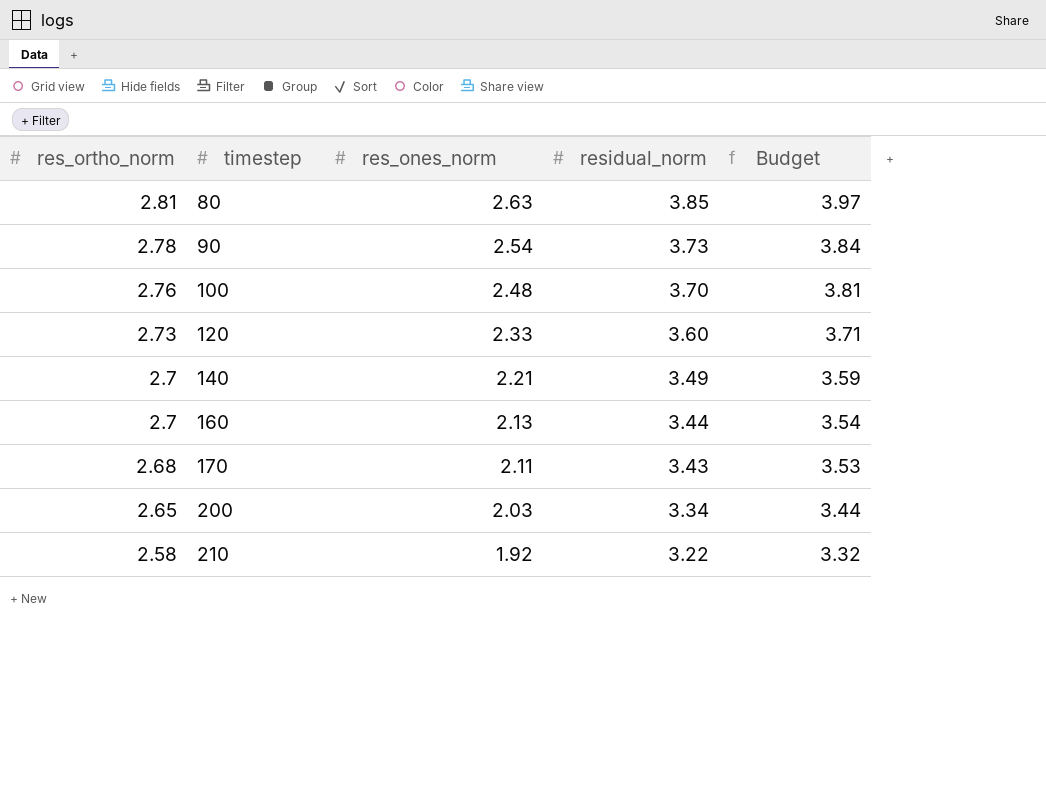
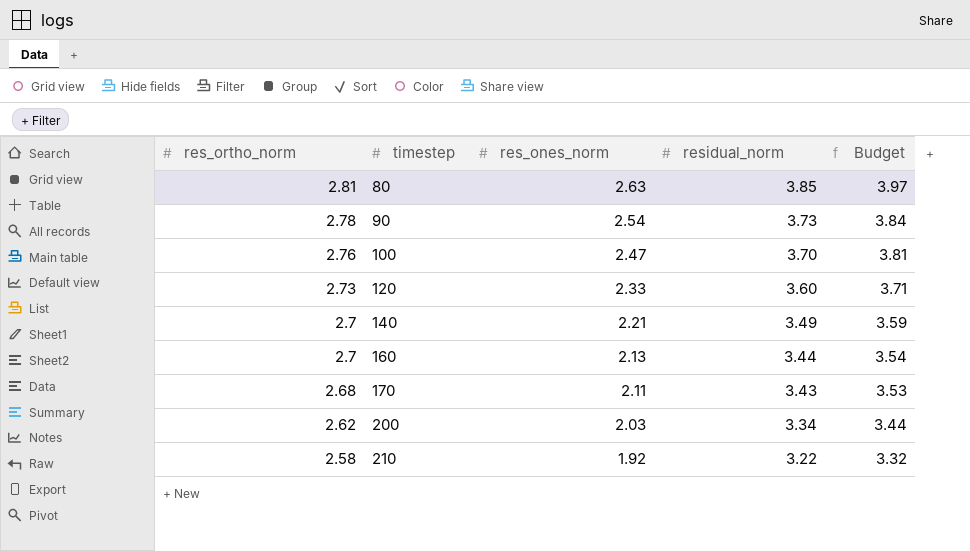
100 | res_ones_norm: 2.48 -> 2.47
200 | res_ortho_norm: 2.65 -> 2.62

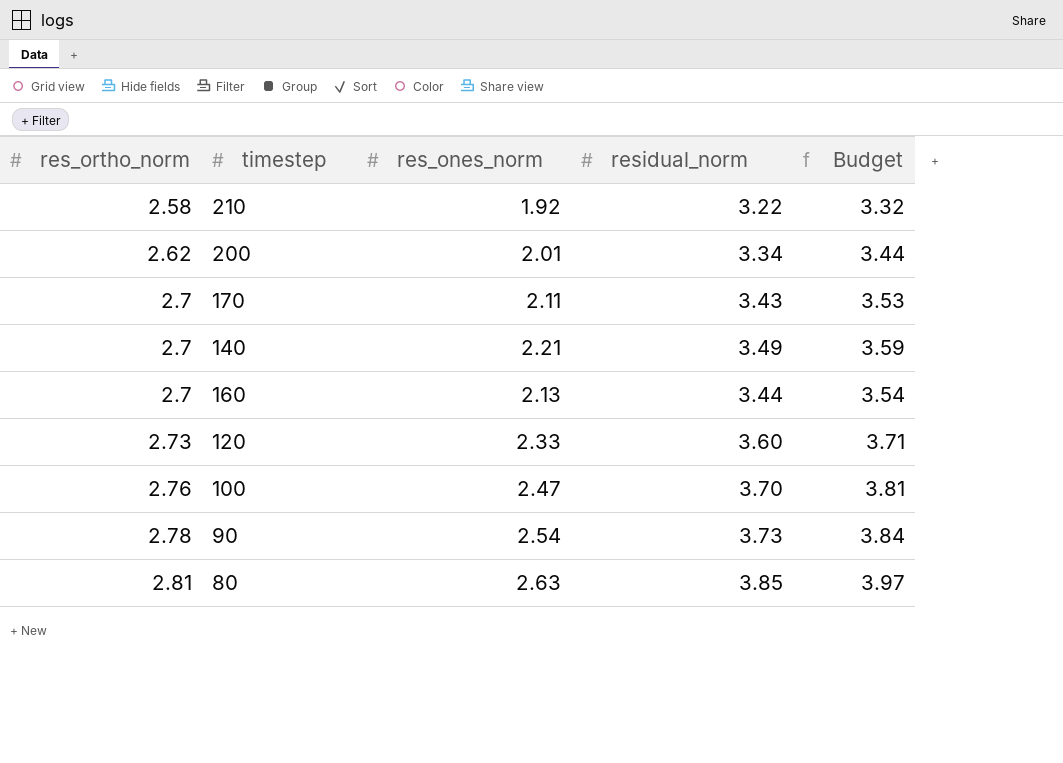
row order: res_ortho_norm descending -> res_ortho_norm ascending
200 | res_ones_norm: 2.03 -> 2.01
170 | res_ortho_norm: 2.68 -> 2.7

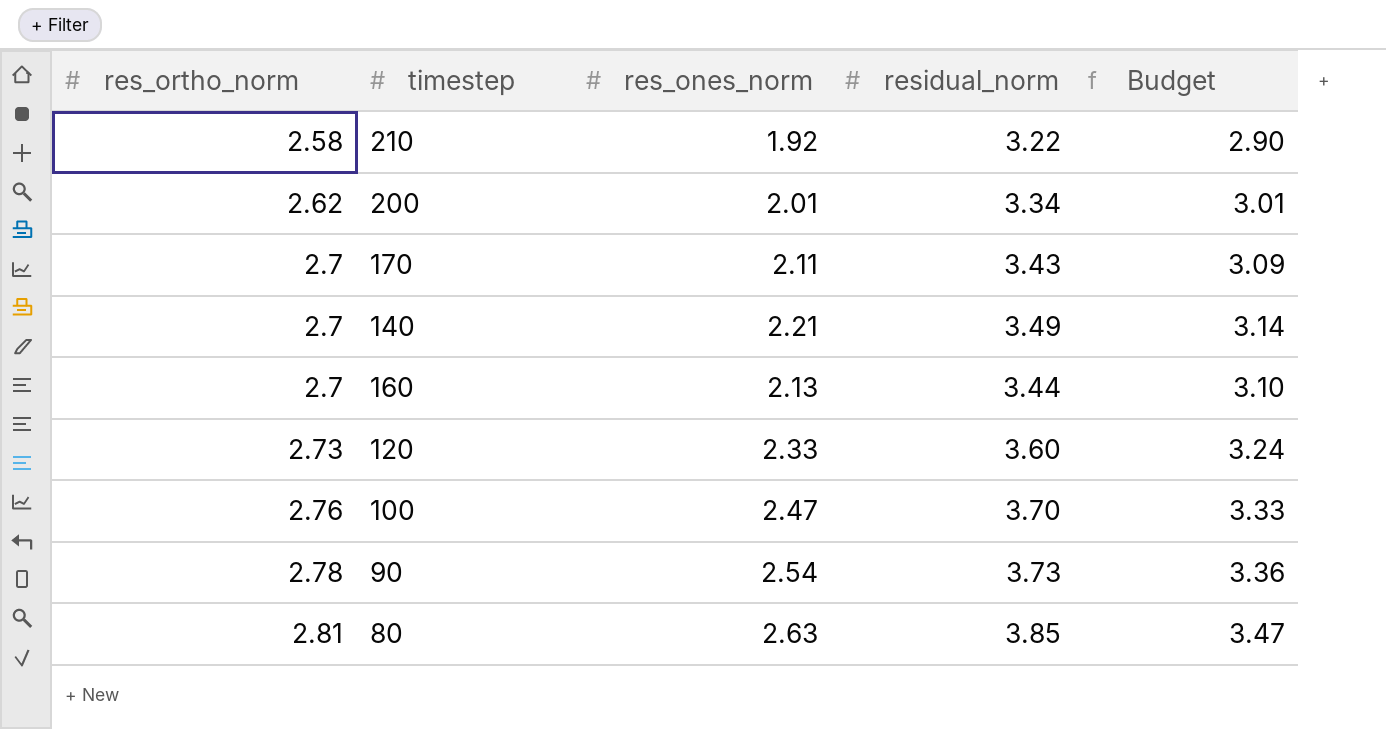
column Budget | formula: [residual_norm] * 1.03 -> [residual_norm] * 0.9

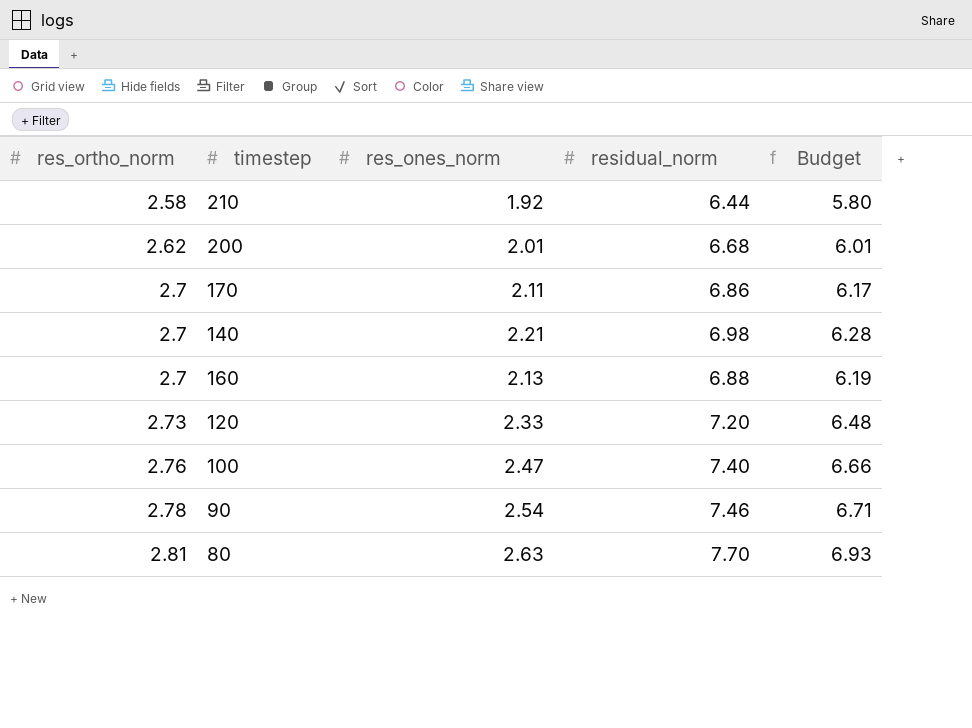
210 | residual_norm: 3.22 -> 6.44
210 | Budget: 2.90 -> 5.80
200 | residual_norm: 3.34 -> 6.68
200 | Budget: 3.01 -> 6.01
170 | residual_norm: 3.43 -> 6.86
170 | Budget: 3.09 -> 6.17
140 | residual_norm: 3.49 -> 6.98
140 | Budget: 3.14 -> 6.28
160 | residual_norm: 3.44 -> 6.88
160 | Budget: 3.10 -> 6.19
120 | residual_norm: 3.60 -> 7.20
120 | Budget: 3.24 -> 6.48
100 | residual_norm: 3.70 -> 7.40
100 | Budget: 3.33 -> 6.66
90 | residual_norm: 3.73 -> 7.46
90 | Budget: 3.36 -> 6.71
80 | residual_norm: 3.85 -> 7.70
80 | Budget: 3.47 -> 6.93

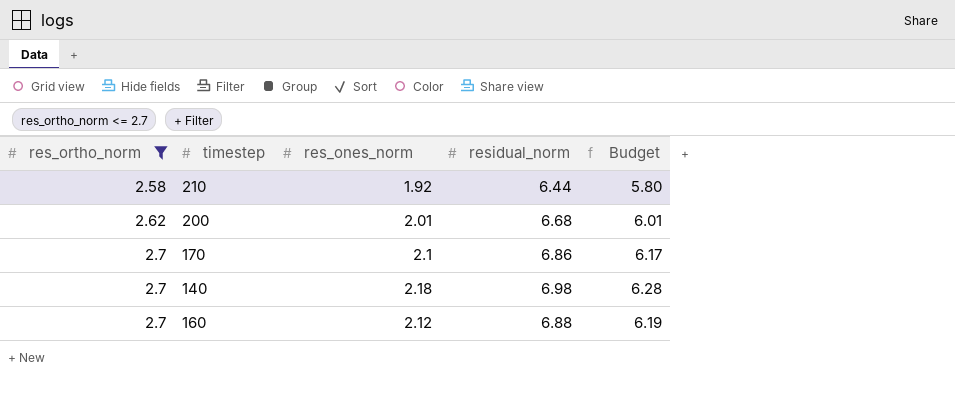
filter: none -> res_ortho_norm <= 2.7
170 | res_ones_norm: 2.11 -> 2.1
140 | res_ones_norm: 2.21 -> 2.18
160 | res_ones_norm: 2.13 -> 2.12

